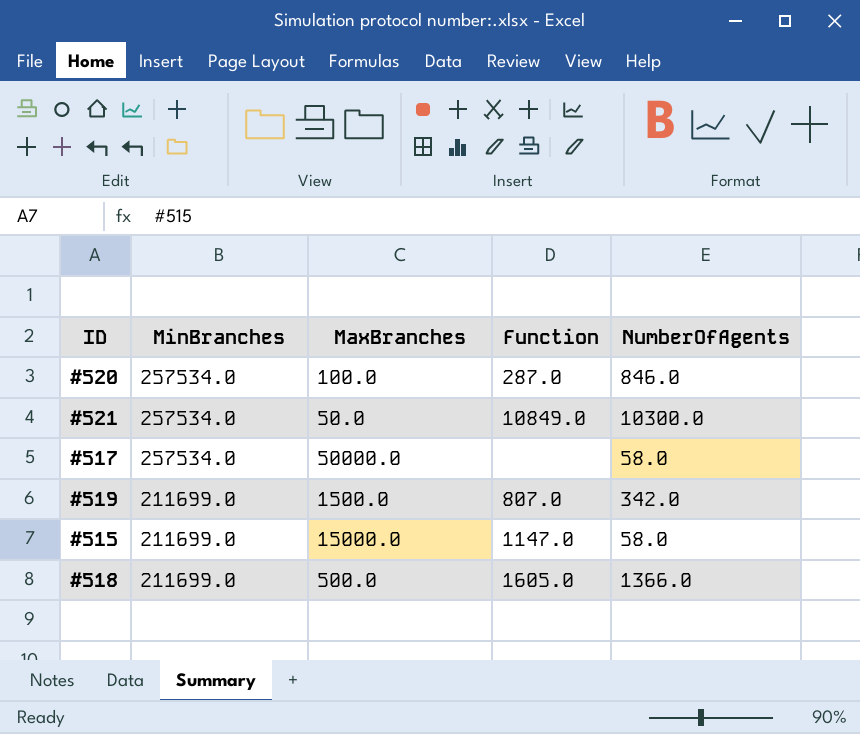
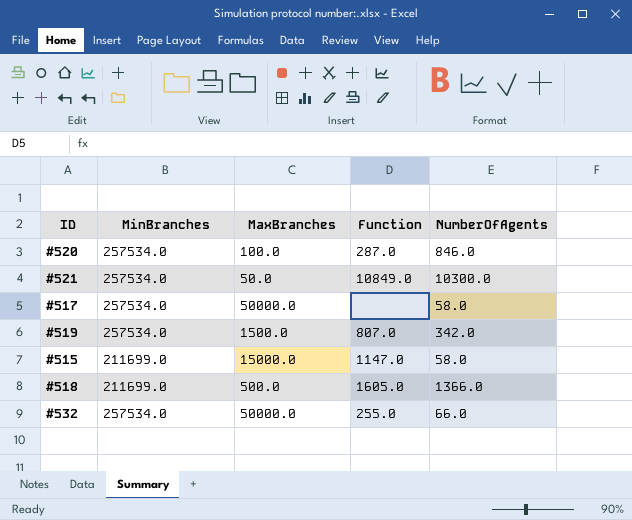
#519 | MinBranches: 211699.0 -> 257534.0
row #532: none -> 257534.0 | 50000.0 | 255.0 | 66.0

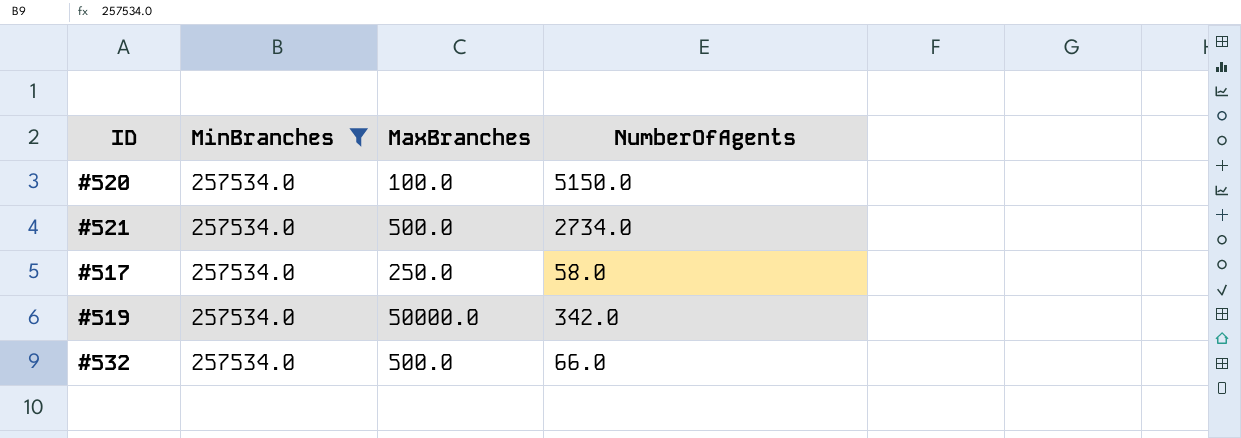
filter: none -> MinBranches = 257534.0
column Function | position: 4 -> none
#520 | NumberOfAgents: 846.0 -> 5150.0
#521 | MaxBranches: 50.0 -> 500.0
#521 | NumberOfAgents: 10300.0 -> 2734.0
#517 | MaxBranches: 50000.0 -> 250.0
#519 | MaxBranches: 1500.0 -> 50000.0
#532 | MaxBranches: 50000.0 -> 500.0

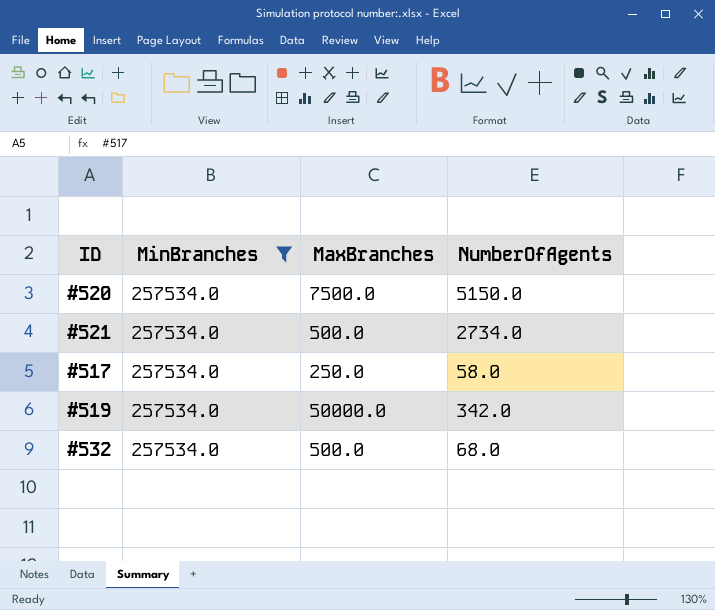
#520 | MaxBranches: 100.0 -> 7500.0
#532 | NumberOfAgents: 66.0 -> 68.0

